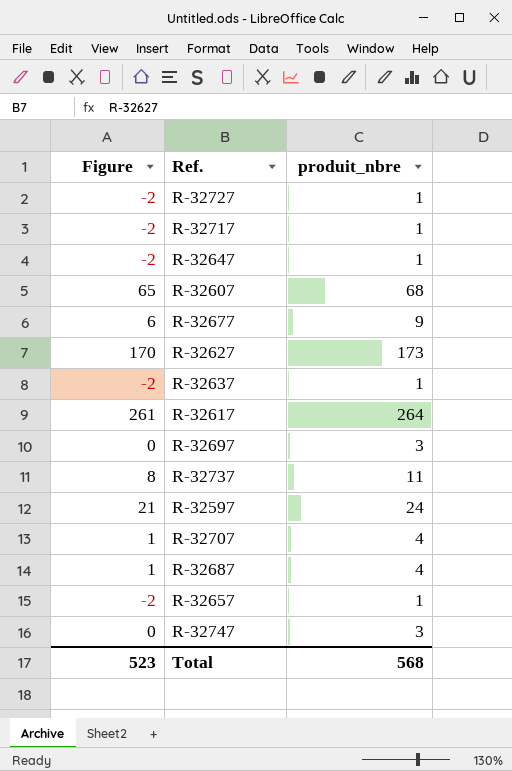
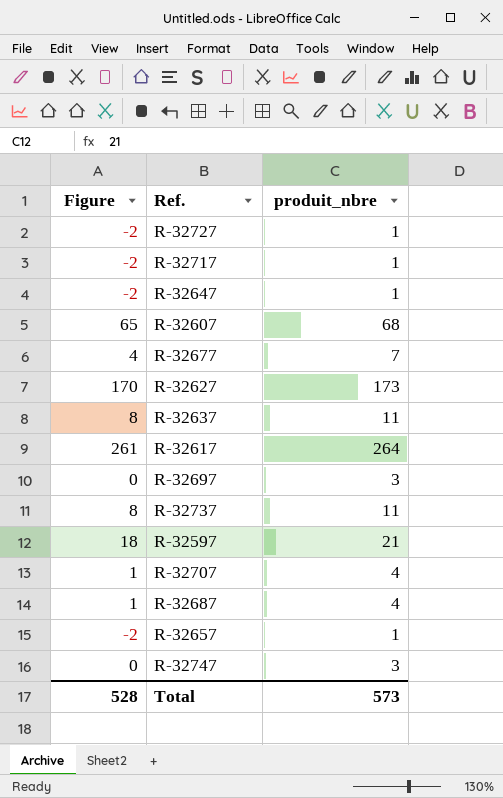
R-32677 | Figure: 6 -> 4
R-32677 | produit_nbre: 9 -> 7
R-32637 | Figure: -2 -> 8
R-32637 | produit_nbre: 1 -> 11
R-32597 | Figure: 21 -> 18
R-32597 | produit_nbre: 24 -> 21
Total | Figure: 523 -> 528
Total | produit_nbre: 568 -> 573

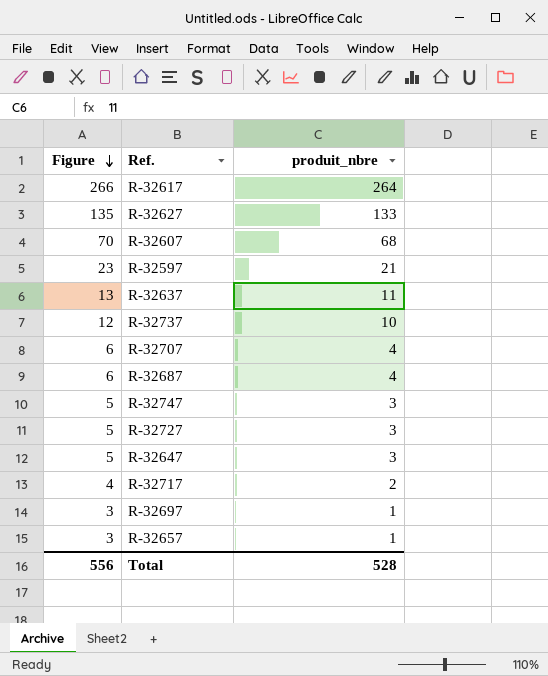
row order: none -> Figure descending
column Figure | formula: [produit_nbre] - 3 -> [produit_nbre] + 2
row R-32677: 4 | 7 -> none
R-32627 | produit_nbre: 173 -> 133
R-32737 | produit_nbre: 11 -> 10
R-32727 | produit_nbre: 1 -> 3
R-32647 | produit_nbre: 1 -> 3
R-32717 | produit_nbre: 1 -> 2
R-32697 | produit_nbre: 3 -> 1
Total | Figure: 528 -> 556
Total | produit_nbre: 573 -> 528

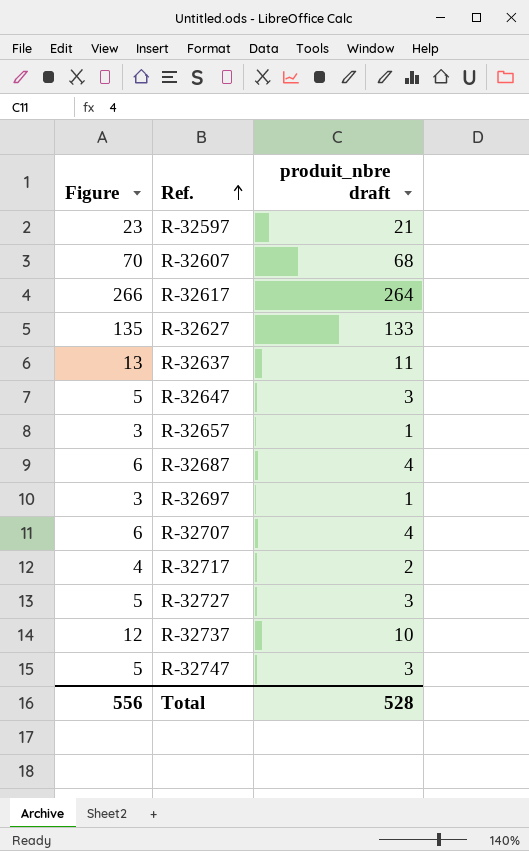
row order: Figure descending -> Ref. ascending
column name: produit_nbre -> produit_nbre draft

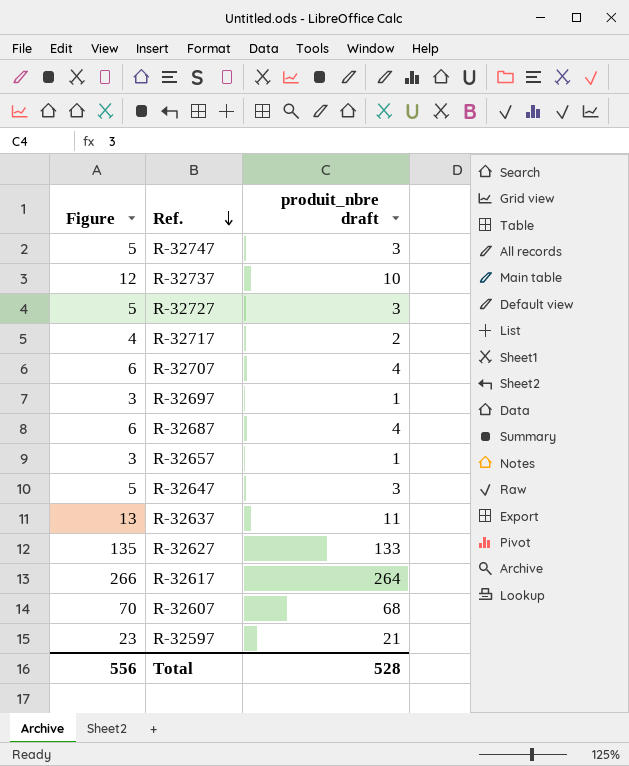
row order: Ref. ascending -> Ref. descending

